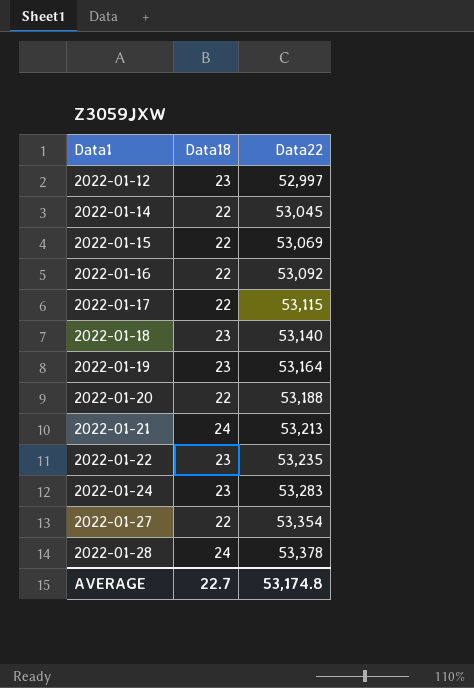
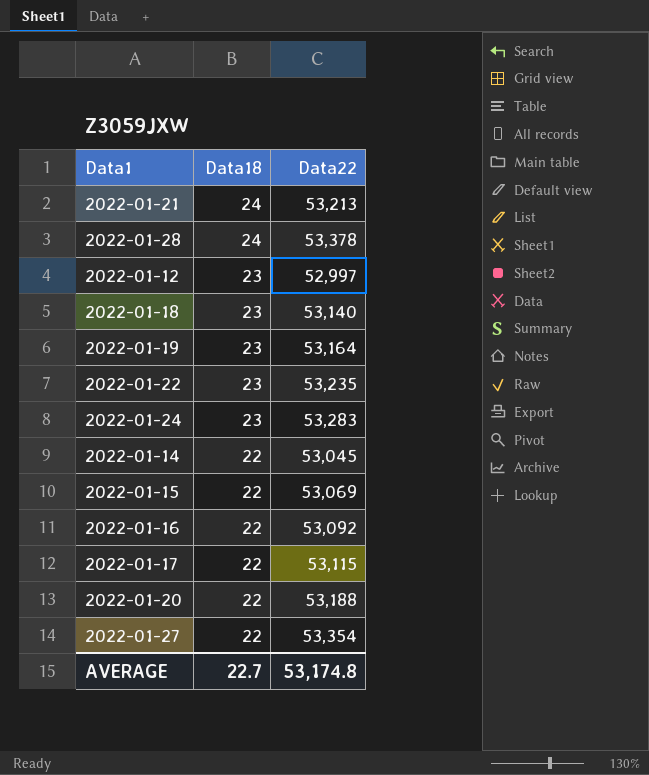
row order: Data1 ascending -> Data18 descending

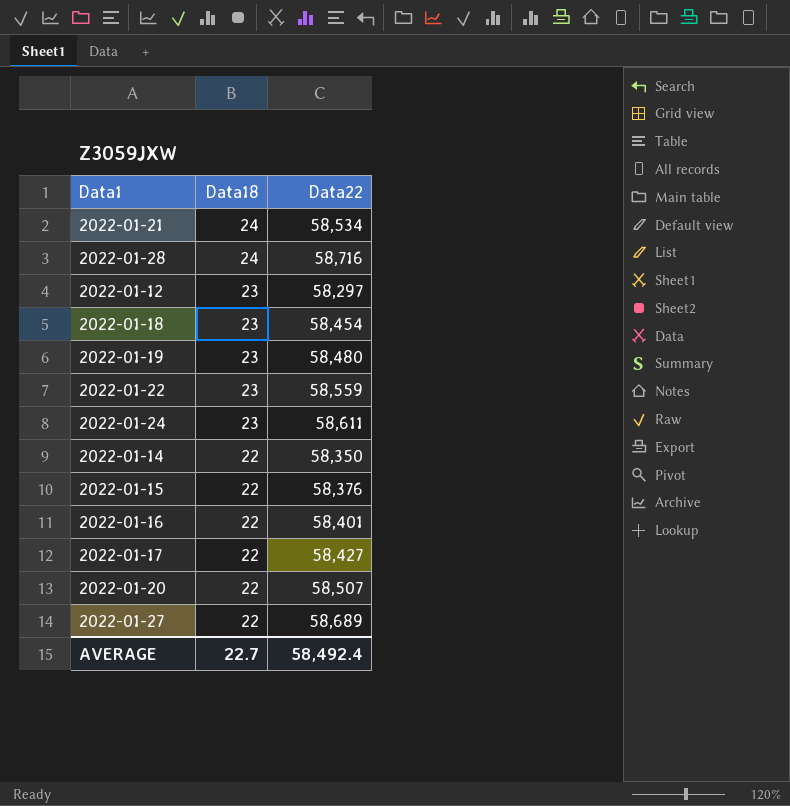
2022-01-21 | Data22: 53,213 -> 58,534
2022-01-28 | Data22: 53,378 -> 58,716
2022-01-12 | Data22: 52,997 -> 58,297
2022-01-18 | Data22: 53,140 -> 58,454
2022-01-19 | Data22: 53,164 -> 58,480
2022-01-22 | Data22: 53,235 -> 58,559
2022-01-24 | Data22: 53,283 -> 58,611
2022-01-14 | Data22: 53,045 -> 58,350
2022-01-15 | Data22: 53,069 -> 58,376
2022-01-16 | Data22: 53,092 -> 58,401
2022-01-17 | Data22: 53,115 -> 58,427
2022-01-20 | Data22: 53,188 -> 58,507
2022-01-27 | Data22: 53,354 -> 58,689
AVERAGE | Data22: 53,174.8 -> 58,492.4

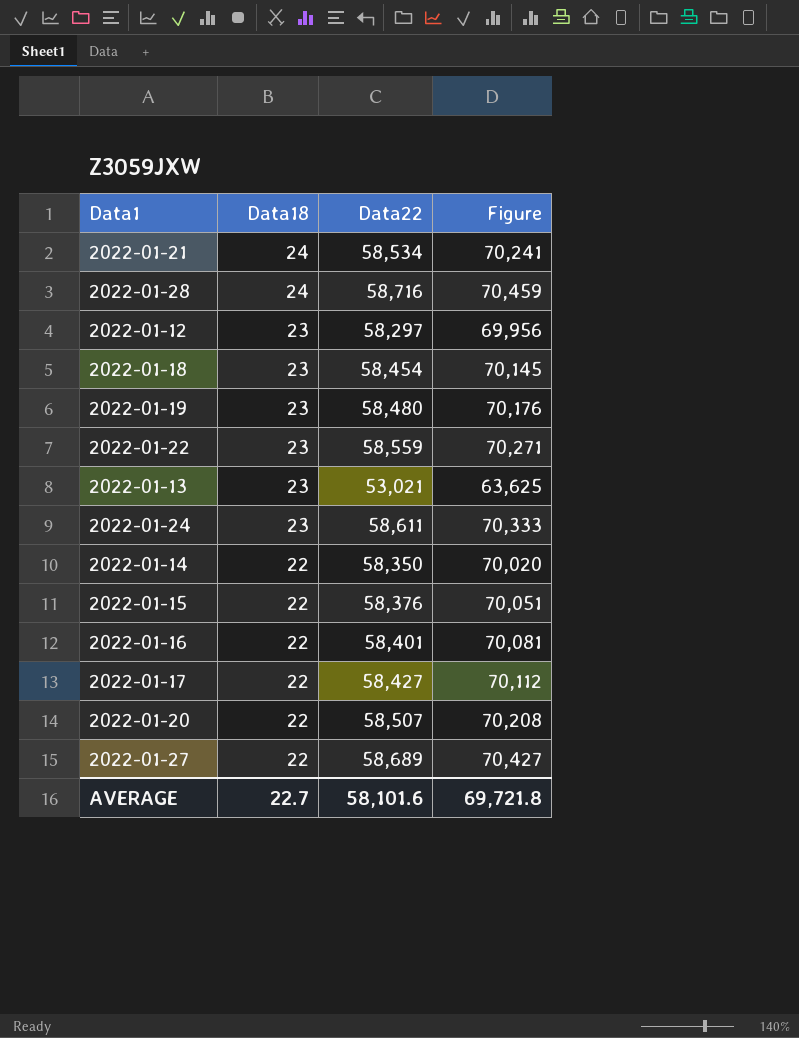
column Figure | formula: none -> [Data22] * 1.2
row 2022-01-13: none -> 23 | 53,021 | 63,625
AVERAGE | Data22: 58,492.4 -> 58,101.6

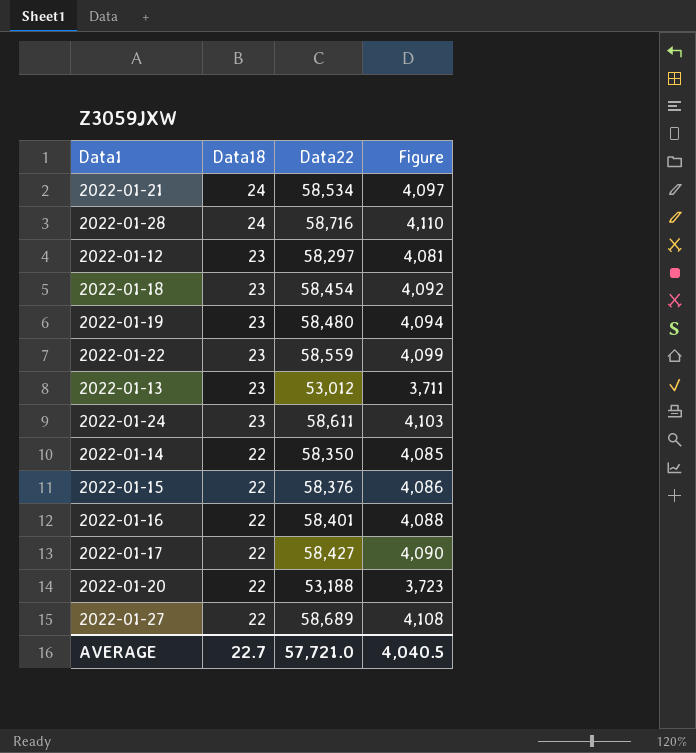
column Figure | formula: [Data22] * 1.2 -> [Data22] * 0.07
2022-01-13 | Data22: 53,021 -> 53,012
2022-01-20 | Data22: 58,507 -> 53,188
AVERAGE | Data22: 58,101.6 -> 57,721.0
AVERAGE | Figure: 69,721.8 -> 4,040.5

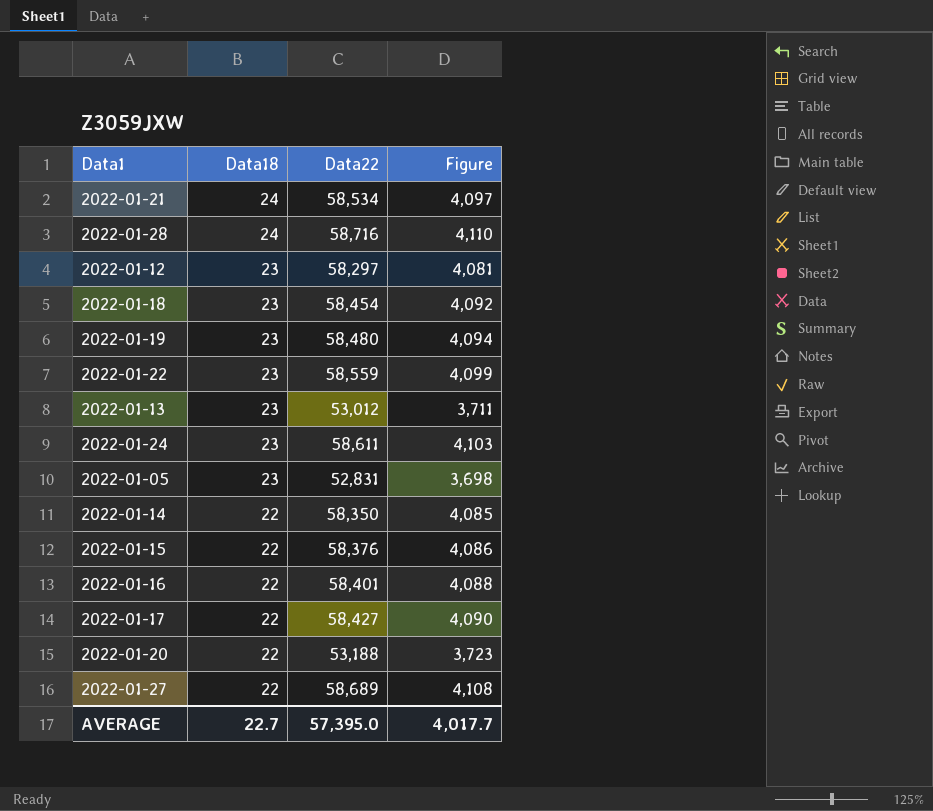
row 2022-01-05: none -> 23 | 52,831 | 3,698
AVERAGE | Data22: 57,721.0 -> 57,395.0
AVERAGE | Figure: 4,040.5 -> 4,017.7

